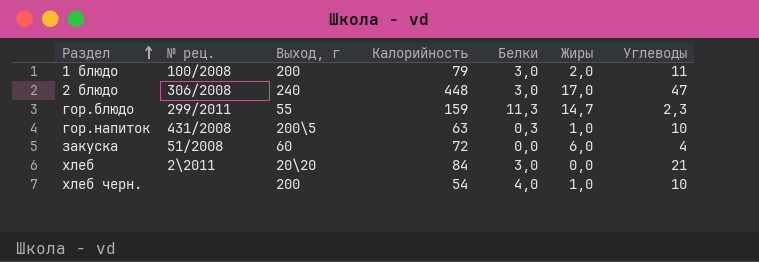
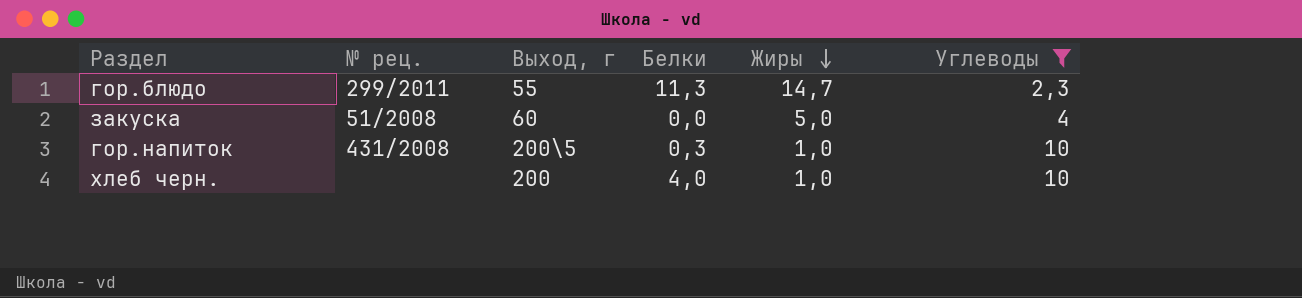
filter: none -> Углеводы <= 10
row order: Раздел ascending -> Жиры descending
column Калорийность | position: 4 -> none
закуска | Жиры: 6,0 -> 5,0

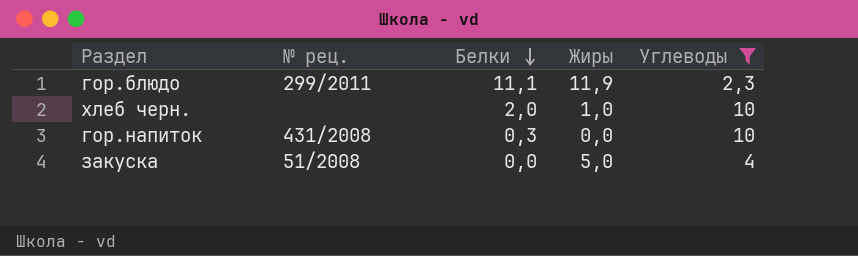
row order: Жиры descending -> Белки descending
column Выход, г | position: 3 -> none
гор.блюдо | Белки: 11,3 -> 11,1
гор.блюдо | Жиры: 14,7 -> 11,9
хлеб черн. | Белки: 4,0 -> 2,0
гор.напиток | Жиры: 1,0 -> 0,0

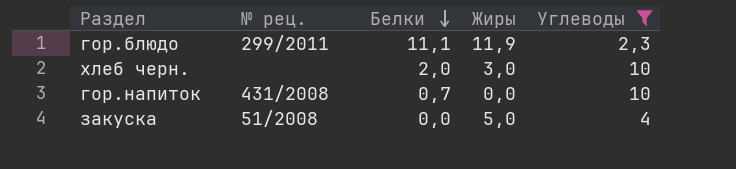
хлеб черн. | Жиры: 1,0 -> 3,0
гор.напиток | Белки: 0,3 -> 0,7

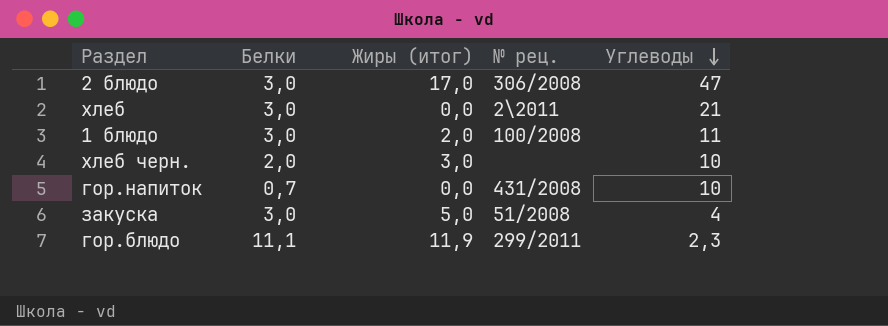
filter: Углеводы <= 10 -> none
row order: Белки descending -> Углеводы descending
column name: Жиры -> Жиры (итог)
column № рец. | position: 2 -> 4
закуска | Белки: 0,0 -> 3,0

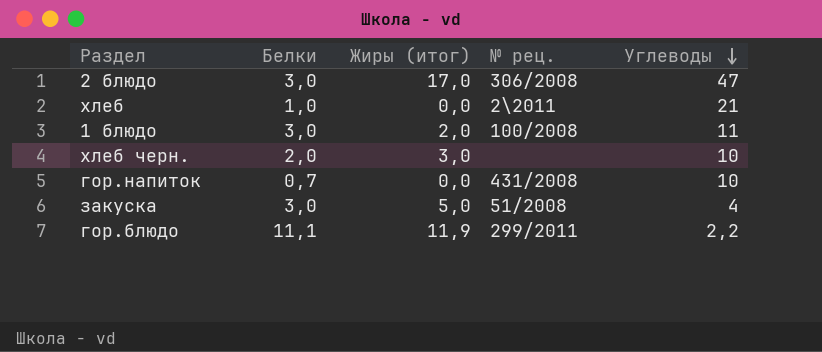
хлеб | Белки: 3,0 -> 1,0
гор.блюдо | Углеводы: 2,3 -> 2,2

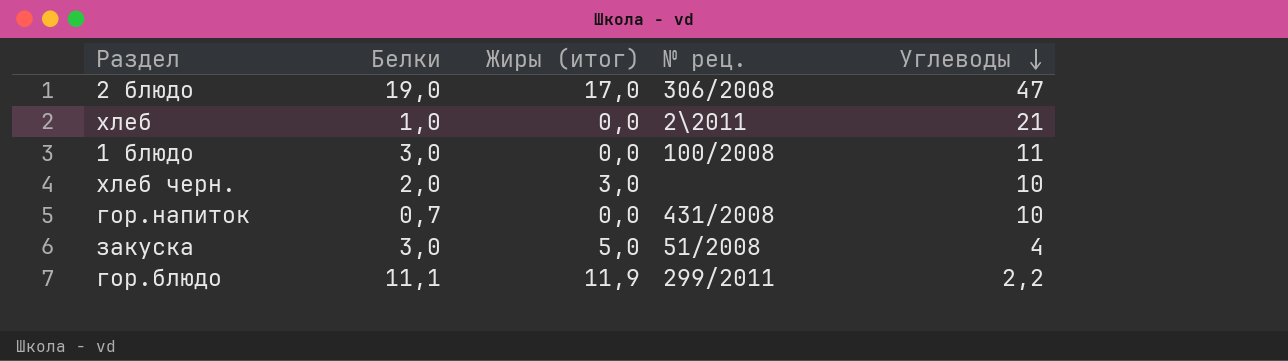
2 блюдо | Белки: 3,0 -> 19,0
1 блюдо | Жиры (итог): 2,0 -> 0,0

